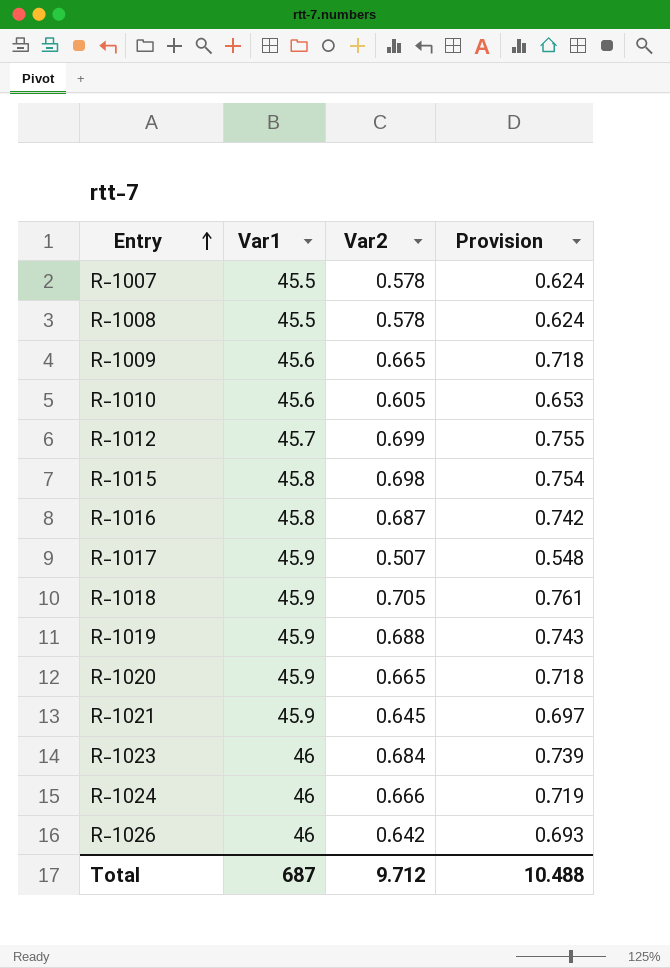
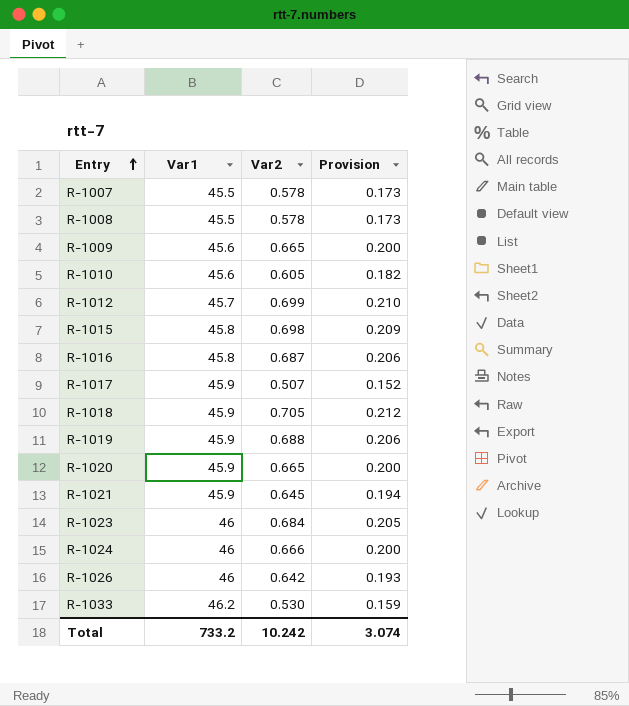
column Provision | formula: [Var2] * 1.08 -> [Var2] * 0.3
row R-1033: none -> 46.2 | 0.530 | 0.159
Total | Var1: 687 -> 733.2
Total | Var2: 9.712 -> 10.242
Total | Provision: 10.488 -> 3.074

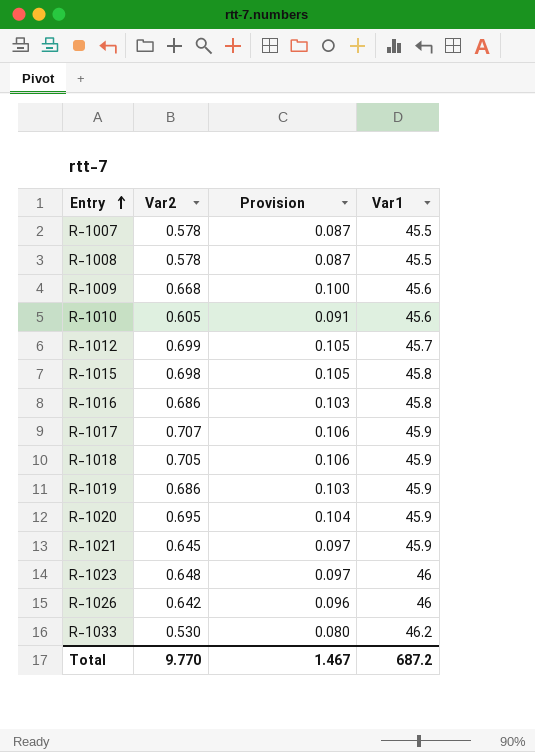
column Provision | formula: [Var2] * 0.3 -> [Var2] * 0.15
column Var1 | position: 2 -> 4
row R-1024: 46 | 0.666 | 0.200 -> none
R-1009 | Var2: 0.665 -> 0.668
R-1016 | Var2: 0.687 -> 0.686
R-1017 | Var2: 0.507 -> 0.707
R-1019 | Var2: 0.688 -> 0.686
R-1020 | Var2: 0.665 -> 0.695
R-1023 | Var2: 0.684 -> 0.648
Total | Var2: 10.242 -> 9.770
Total | Provision: 3.074 -> 1.467
Total | Var1: 733.2 -> 687.2

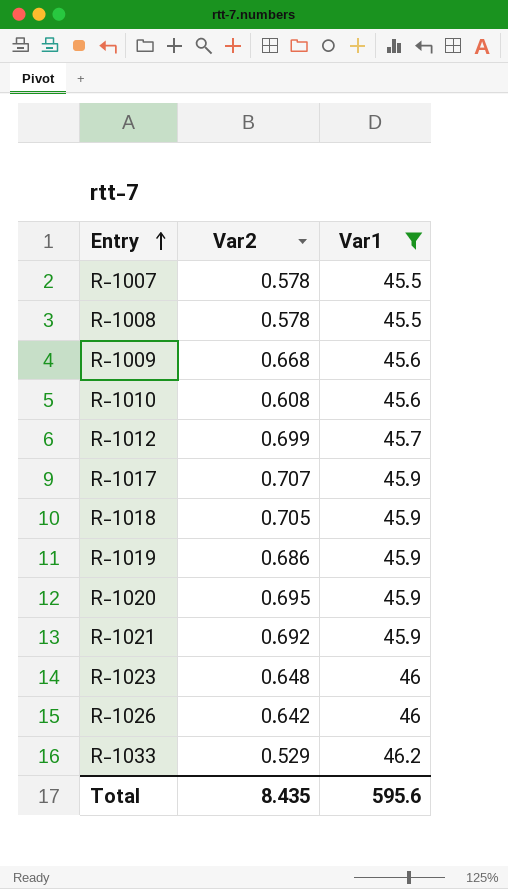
filter: none -> Var1 != 45.8
column Provision | formula: [Var2] * 0.15 -> none
R-1010 | Var2: 0.605 -> 0.608
R-1021 | Var2: 0.645 -> 0.692
R-1033 | Var2: 0.530 -> 0.529
Total | Var2: 9.770 -> 8.435
Total | Var1: 687.2 -> 595.6

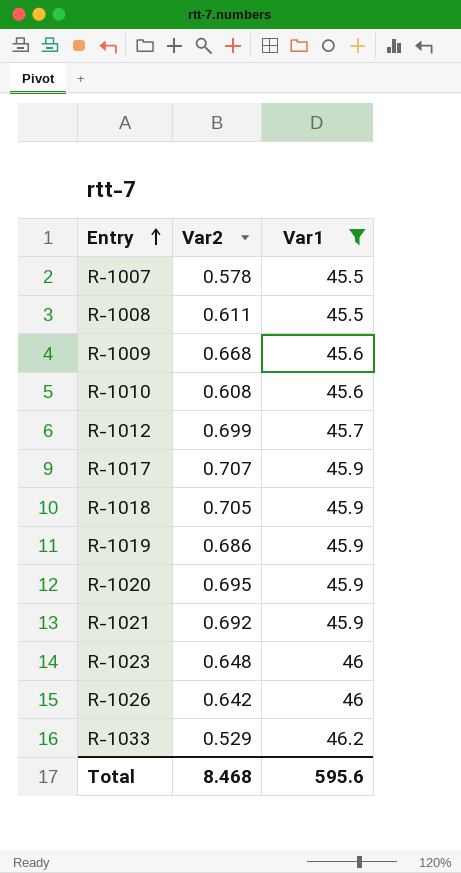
R-1008 | Var2: 0.578 -> 0.611
Total | Var2: 8.435 -> 8.468

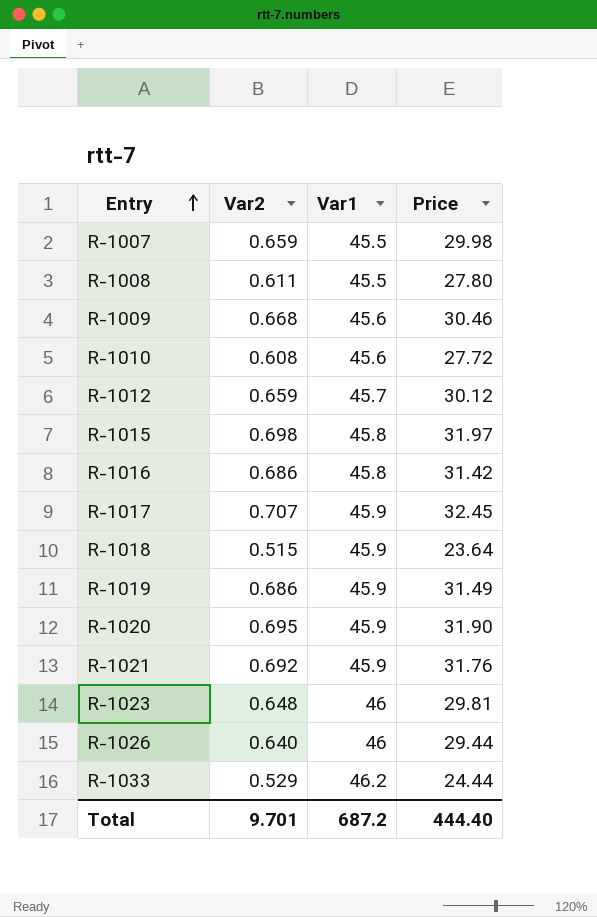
filter: Var1 != 45.8 -> none
column Price | formula: none -> [Var2] * [Var1]
R-1007 | Var2: 0.578 -> 0.659
R-1012 | Var2: 0.699 -> 0.659
R-1018 | Var2: 0.705 -> 0.515
R-1026 | Var2: 0.642 -> 0.640
Total | Var2: 8.468 -> 9.701
Total | Var1: 595.6 -> 687.2

